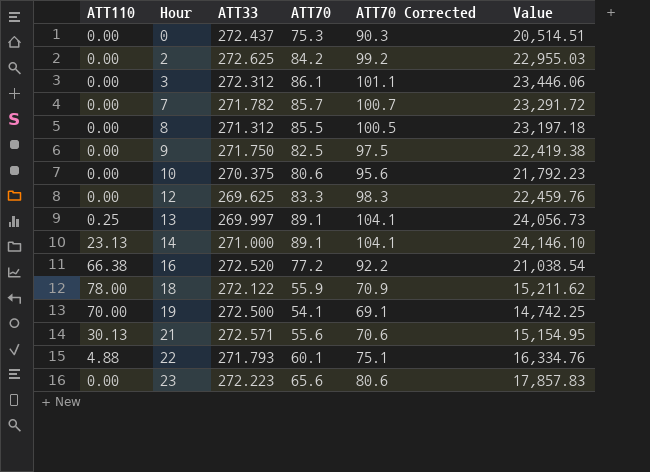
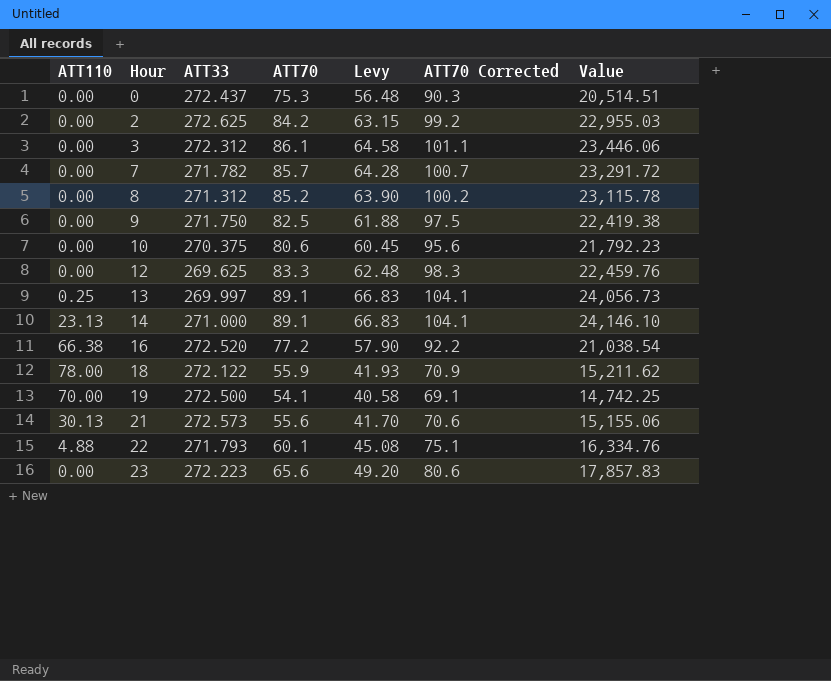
column Levy | formula: none -> [ATT70] * 0.75
8 | ATT70: 85.5 -> 85.2
8 | ATT70 Corrected: 100.5 -> 100.2
8 | Value: 23,197.18 -> 23,115.78
21 | ATT33: 272.571 -> 272.573
21 | Value: 15,154.95 -> 15,155.06

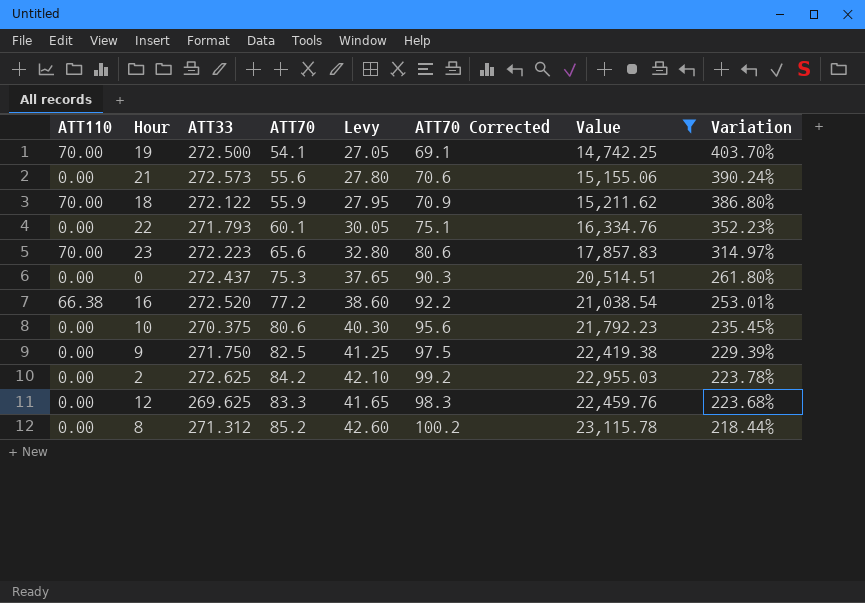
filter: none -> Value <= 23,115.78
row order: Hour ascending -> Variation descending
column Levy | formula: [ATT70] * 0.75 -> [ATT70] * 0.5
column Variation | formula: none -> ([ATT33] - [ATT70]) / [ATT70]
21 | ATT110: 30.13 -> 0.00
18 | ATT110: 78.00 -> 70.00
22 | ATT110: 4.88 -> 0.00
23 | ATT110: 0.00 -> 70.00

